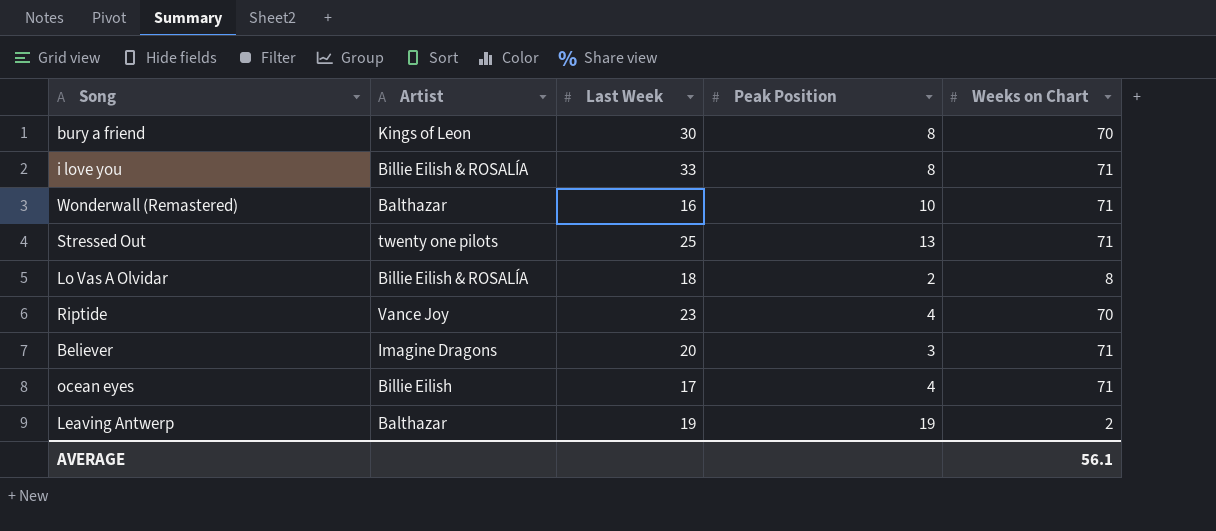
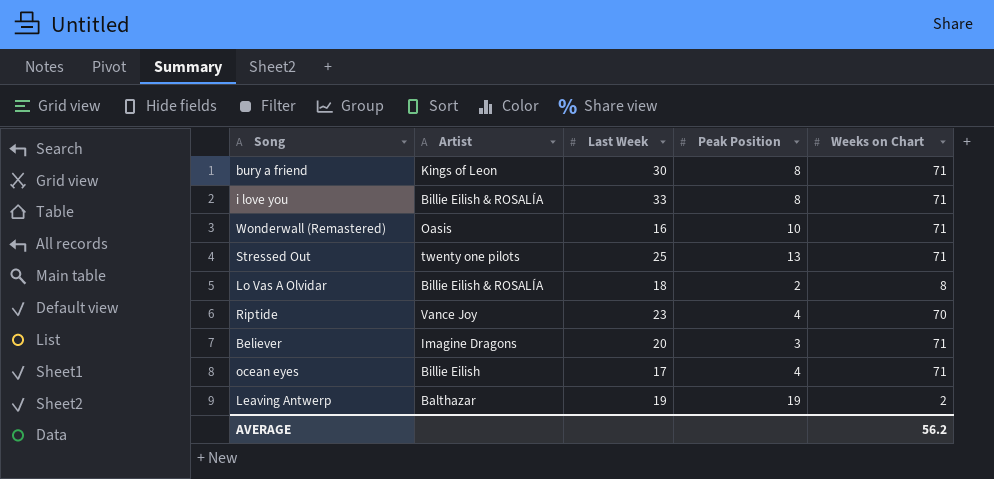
bury a friend | Weeks on Chart: 70 -> 71
Wonderwall (Remastered) | Artist: Balthazar -> Oasis
AVERAGE | Weeks on Chart: 56.1 -> 56.2

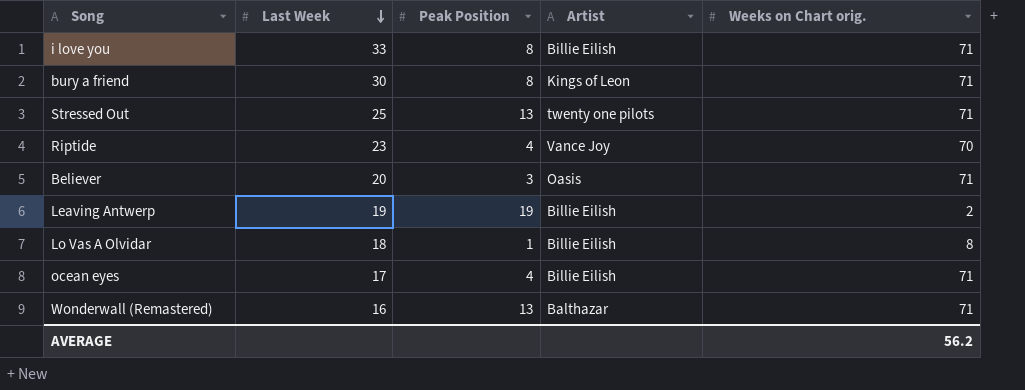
row order: none -> Last Week descending
column Artist | position: 2 -> 4
column name: Weeks on Chart -> Weeks on Chart orig.
i love you | Artist: Billie Eilish & ROSALÍA -> Billie Eilish
Believer | Artist: Imagine Dragons -> Oasis
Leaving Antwerp | Artist: Balthazar -> Billie Eilish
Lo Vas A Olvidar | Peak Position: 2 -> 1
Lo Vas A Olvidar | Artist: Billie Eilish & ROSALÍA -> Billie Eilish
Wonderwall (Remastered) | Peak Position: 10 -> 13
Wonderwall (Remastered) | Artist: Oasis -> Balthazar

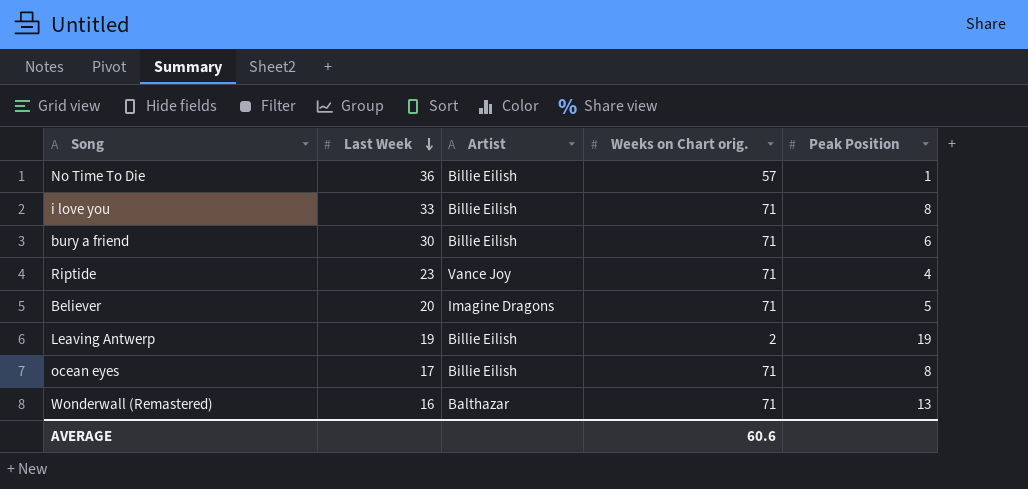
column Peak Position | position: 3 -> 5
row Stressed Out: 25 | 13 | twenty one pilots | 71 -> none
row Lo Vas A Olvidar: 18 | 1 | Billie Eilish | 8 -> none
row No Time To Die: none -> 36 | Billie Eilish | 57 | 1
bury a friend | Artist: Kings of Leon -> Billie Eilish
bury a friend | Peak Position: 8 -> 6
Riptide | Weeks on Chart orig.: 70 -> 71
Believer | Artist: Oasis -> Imagine Dragons
Believer | Peak Position: 3 -> 5
ocean eyes | Peak Position: 4 -> 8
AVERAGE | Weeks on Chart orig.: 56.2 -> 60.6

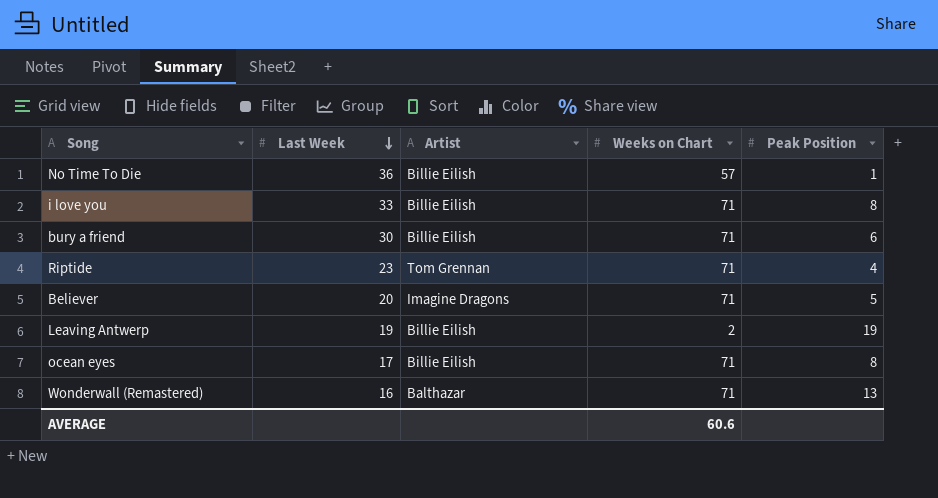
column name: Weeks on Chart orig. -> Weeks on Chart
Riptide | Artist: Vance Joy -> Tom Grennan

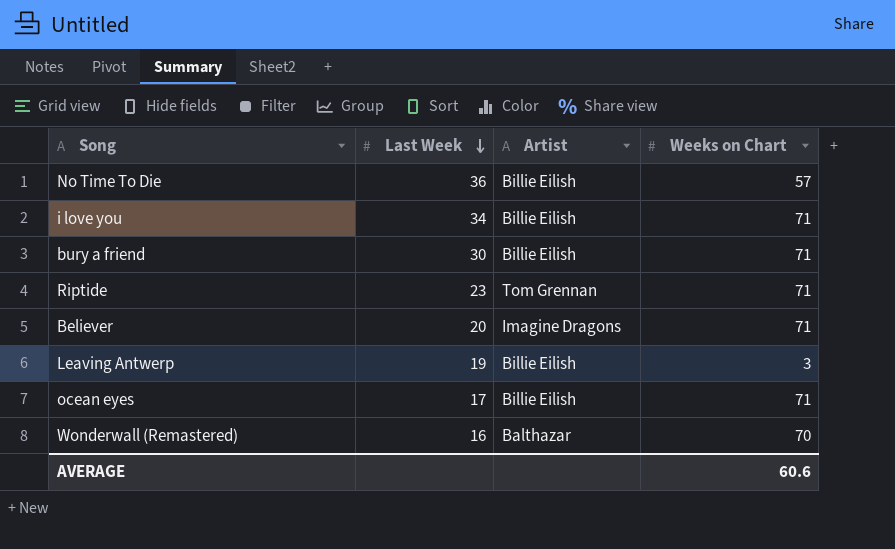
column Peak Position | position: 5 -> none
i love you | Last Week: 33 -> 34
Leaving Antwerp | Weeks on Chart: 2 -> 3
Wonderwall (Remastered) | Weeks on Chart: 71 -> 70

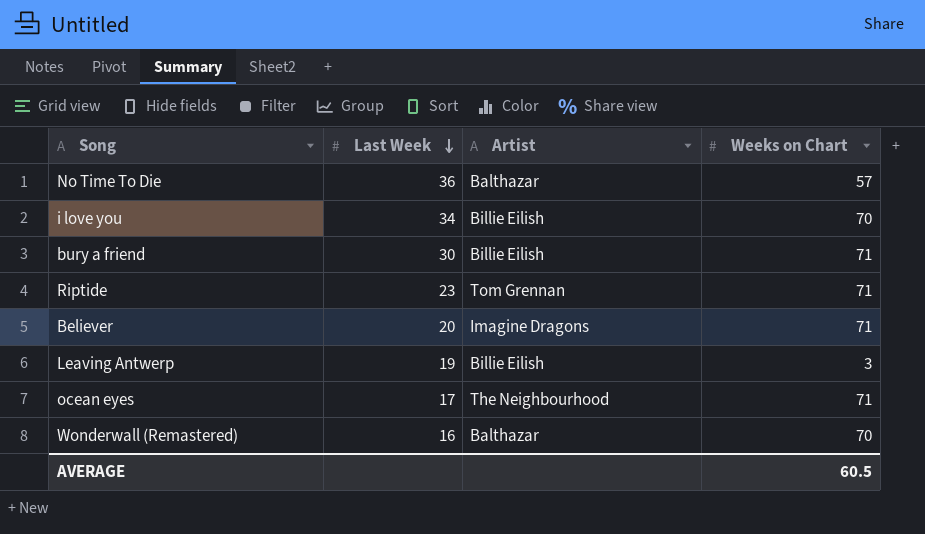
No Time To Die | Artist: Billie Eilish -> Balthazar
i love you | Weeks on Chart: 71 -> 70
ocean eyes | Artist: Billie Eilish -> The Neighbourhood
AVERAGE | Weeks on Chart: 60.6 -> 60.5

